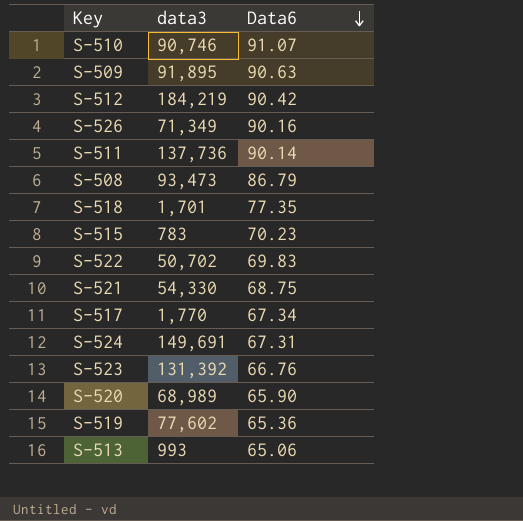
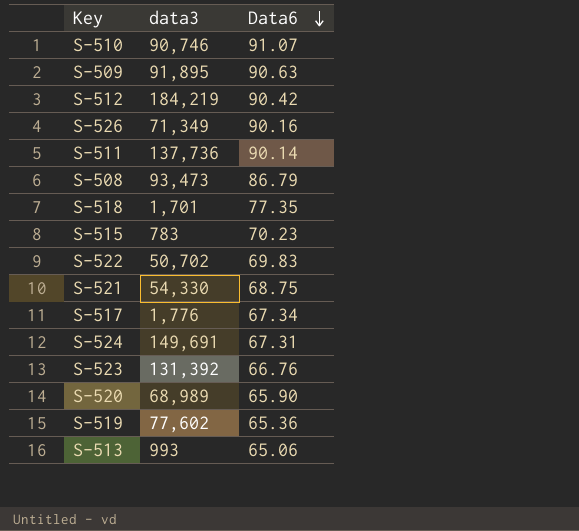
S-517 | data3: 1,770 -> 1,776

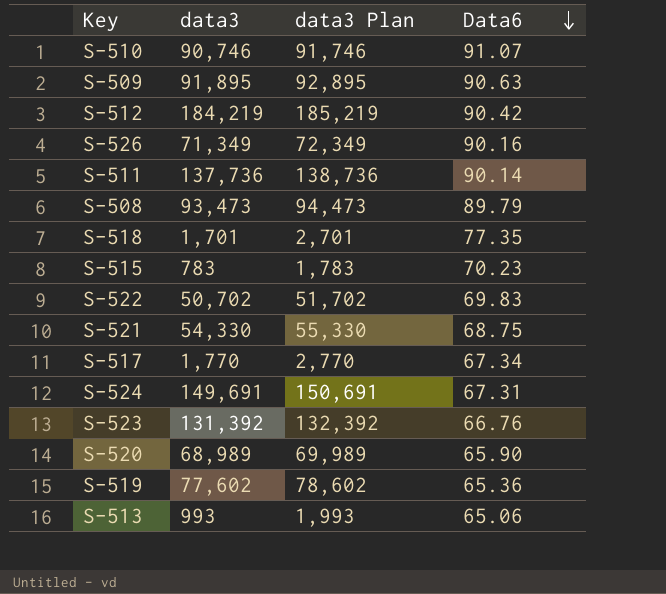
column data3 Plan | formula: none -> [data3] + 1000
S-508 | Data6: 86.79 -> 89.79
S-517 | data3: 1,776 -> 1,770

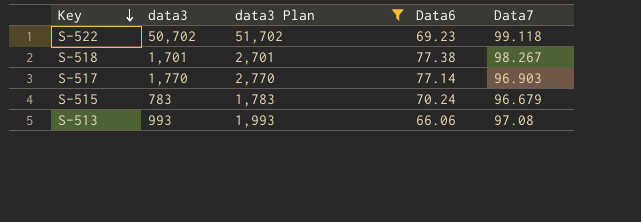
filter: none -> data3 Plan <= 51,702
row order: Data6 descending -> Key descending
column Data7 | position: none -> 5
S-522 | Data6: 69.83 -> 69.23
S-518 | Data6: 77.35 -> 77.38
S-517 | Data6: 67.34 -> 77.14
S-515 | Data6: 70.23 -> 70.24
S-513 | Data6: 65.06 -> 66.06

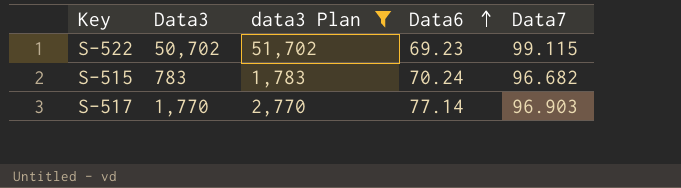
row order: Key descending -> Data6 ascending
column name: data3 -> Data3
row S-518: 1,701 | 2,701 | 77.38 | 98.267 -> none
row S-513: 993 | 1,993 | 66.06 | 97.08 -> none
S-522 | Data7: 99.118 -> 99.115
S-515 | Data7: 96.679 -> 96.682

